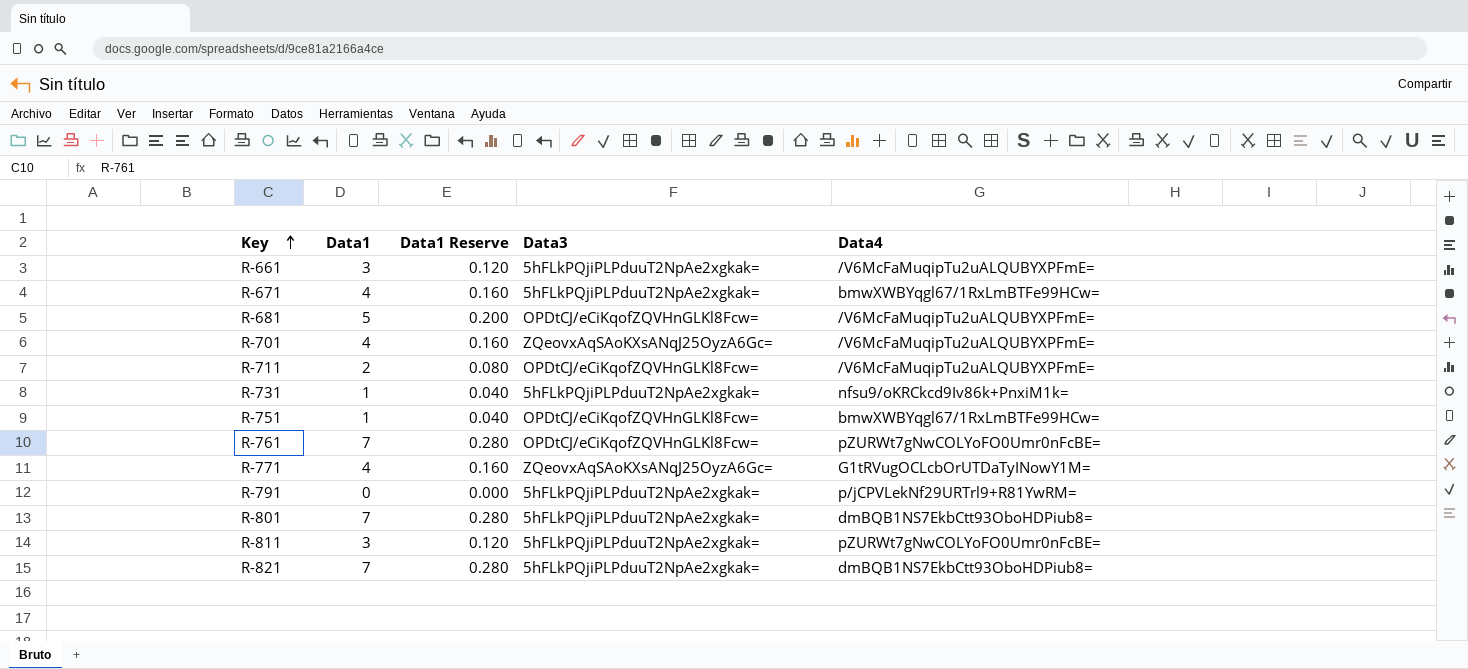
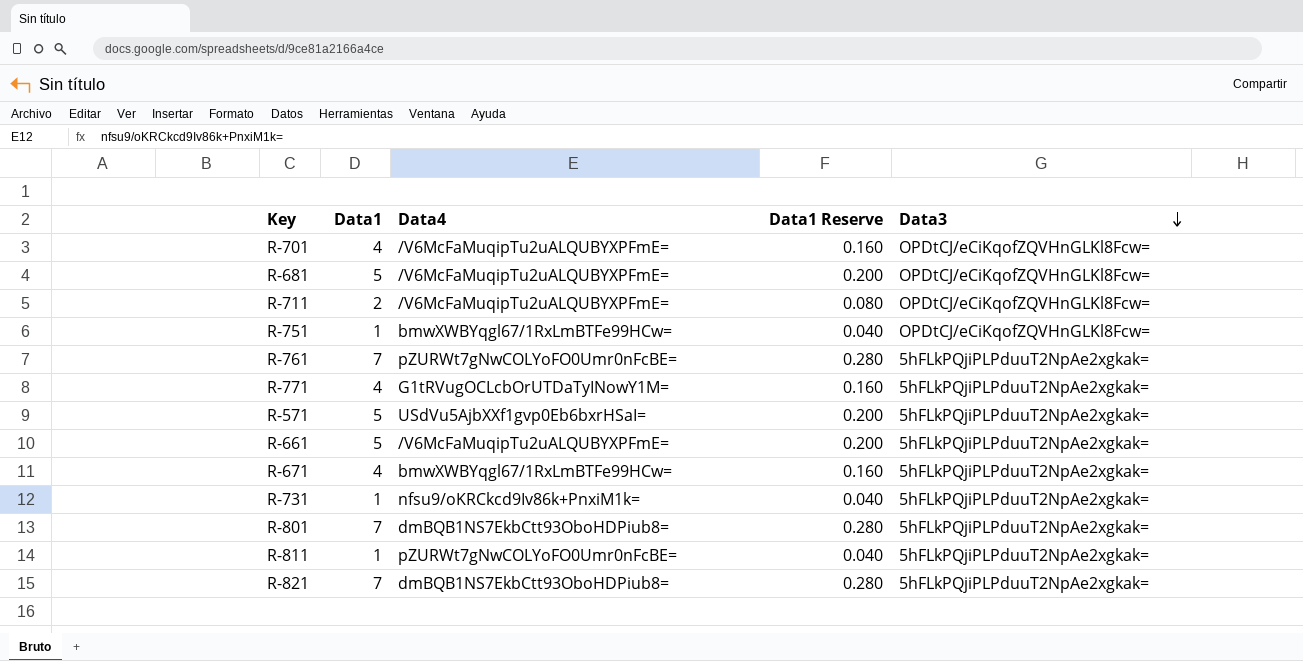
row order: Key ascending -> Data3 descending
column Data4 | position: 5 -> 3
row R-791: 0 | 0.000 | 5hFLkPQjiPLPduuT2NpAe2xgkak= | p/jCPVLekNf29URTrl9+R81YwRM= -> none
R-701 | Data3: ZQeovxAqSAoKXsANqJ25OyzA6Gc= -> OPDtCJ/eCiKqofZQVHnGLKl8Fcw=
R-761 | Data3: OPDtCJ/eCiKqofZQVHnGLKl8Fcw= -> 5hFLkPQjiPLPduuT2NpAe2xgkak=
R-771 | Data3: ZQeovxAqSAoKXsANqJ25OyzA6Gc= -> 5hFLkPQjiPLPduuT2NpAe2xgkak=
row R-571: none -> 5 | USdVu5AjbXXf1gvp0Eb6bxrHSaI= | 0.200 | 5hFLkPQjiPLPduuT2NpAe2xgkak=
R-661 | Data1: 3 -> 5
R-661 | Data1 Reserve: 0.120 -> 0.200
R-811 | Data1: 3 -> 1
R-811 | Data1 Reserve: 0.120 -> 0.040

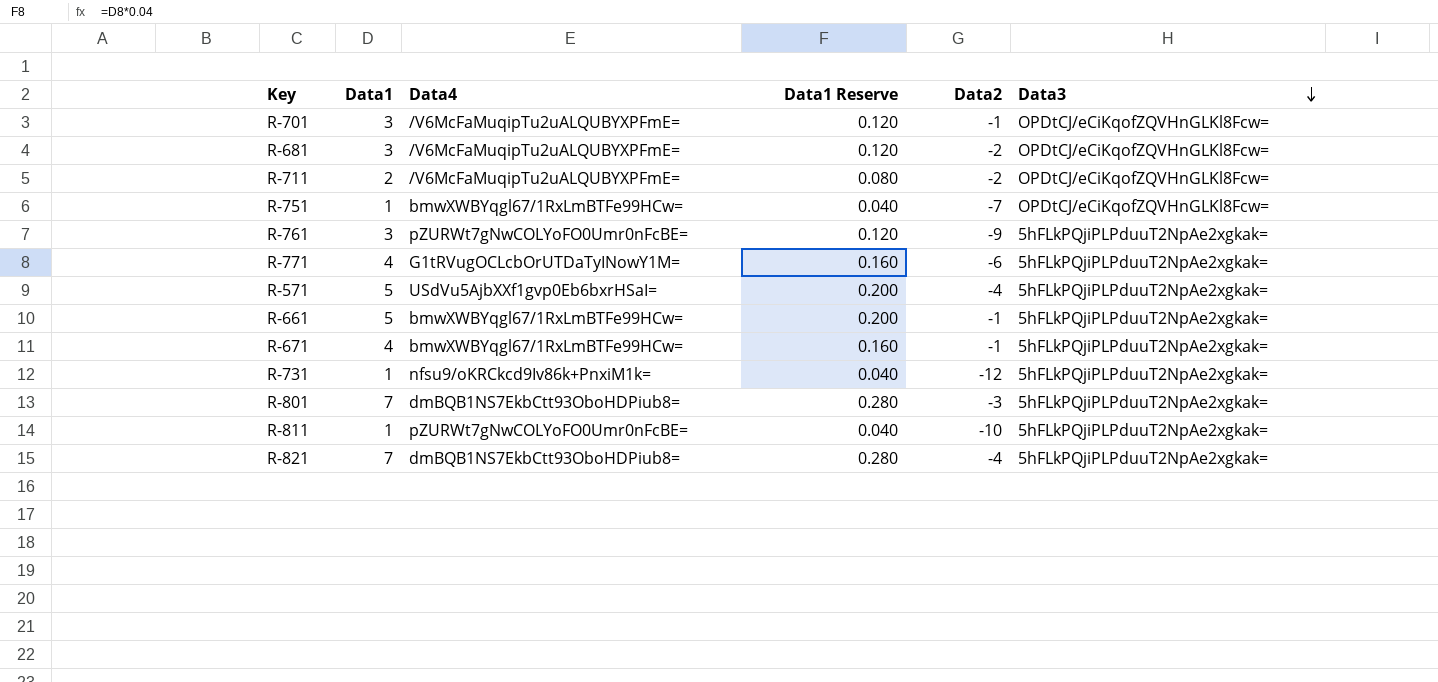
column Data2 | position: none -> 5
R-701 | Data1: 4 -> 3
R-701 | Data1 Reserve: 0.160 -> 0.120
R-681 | Data1: 5 -> 3
R-681 | Data1 Reserve: 0.200 -> 0.120
R-761 | Data1: 7 -> 3
R-761 | Data1 Reserve: 0.280 -> 0.120
R-661 | Data4: /V6McFaMuqipTu2uALQUBYXPFmE= -> bmwXWBYqgl67/1RxLmBTFe99HCw=

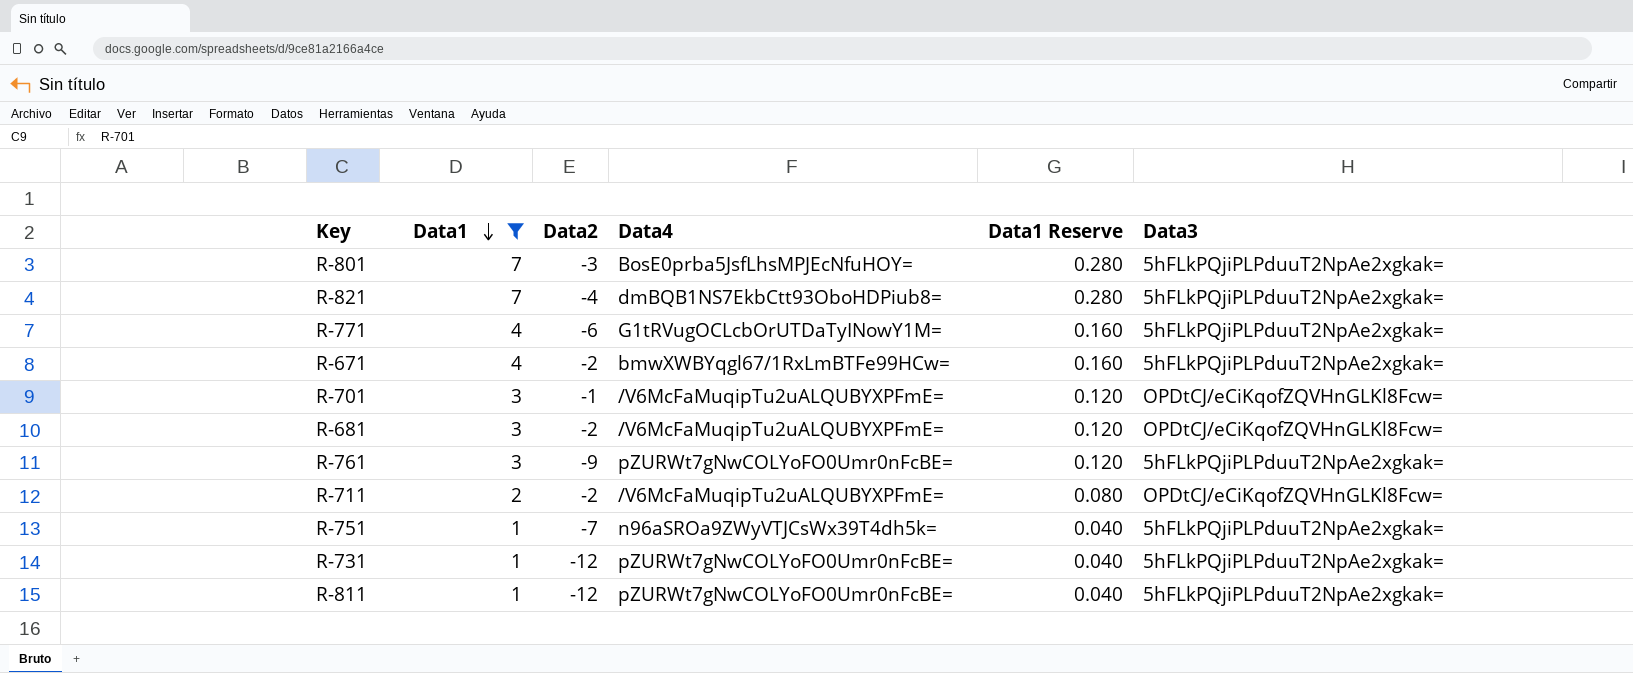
filter: none -> Data1 != 5
row order: Data3 descending -> Data1 descending
column Data2 | position: 5 -> 3
R-801 | Data4: dmBQB1NS7EkbCtt93OboHDPiub8= -> BosE0prba5JsfLhsMPJEcNfuHOY=
R-671 | Data2: -1 -> -2
R-751 | Data4: bmwXWBYqgl67/1RxLmBTFe99HCw= -> n96aSROa9ZWyVTJCsWx39T4dh5k=
R-751 | Data3: OPDtCJ/eCiKqofZQVHnGLKl8Fcw= -> 5hFLkPQjiPLPduuT2NpAe2xgkak=
R-731 | Data4: nfsu9/oKRCkcd9Iv86k+PnxiM1k= -> pZURWt7gNwCOLYoFO0Umr0nFcBE=
R-811 | Data2: -10 -> -12

